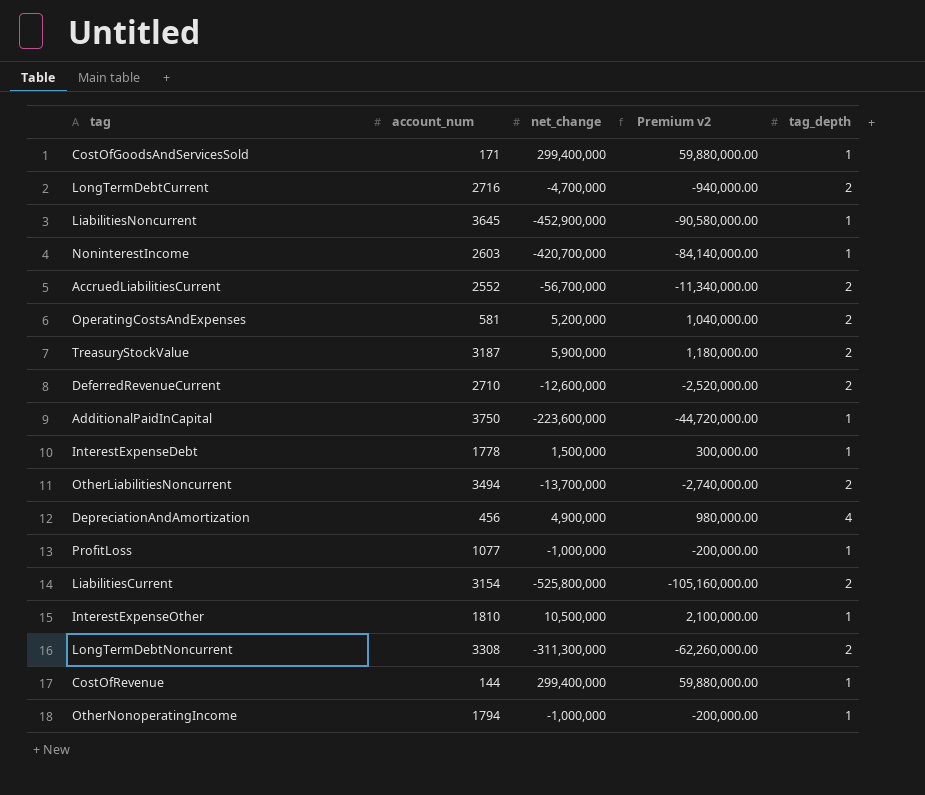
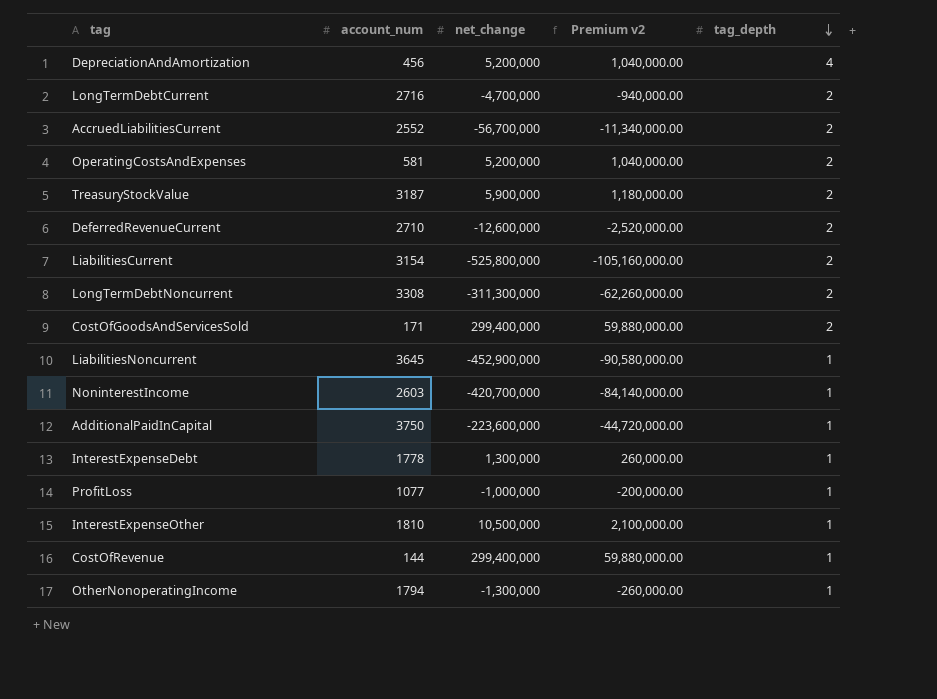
row order: none -> tag_depth descending
row OtherLiabilitiesNoncurrent: 3494 | -13,700,000 | -2,740,000.00 | 2 -> none
DepreciationAndAmortization | net_change: 4,900,000 -> 5,200,000
DepreciationAndAmortization | Premium v2: 980,000.00 -> 1,040,000.00
CostOfGoodsAndServicesSold | tag_depth: 1 -> 2
InterestExpenseDebt | net_change: 1,500,000 -> 1,300,000
InterestExpenseDebt | Premium v2: 300,000.00 -> 260,000.00
OtherNonoperatingIncome | net_change: -1,000,000 -> -1,300,000
OtherNonoperatingIncome | Premium v2: -200,000.00 -> -260,000.00

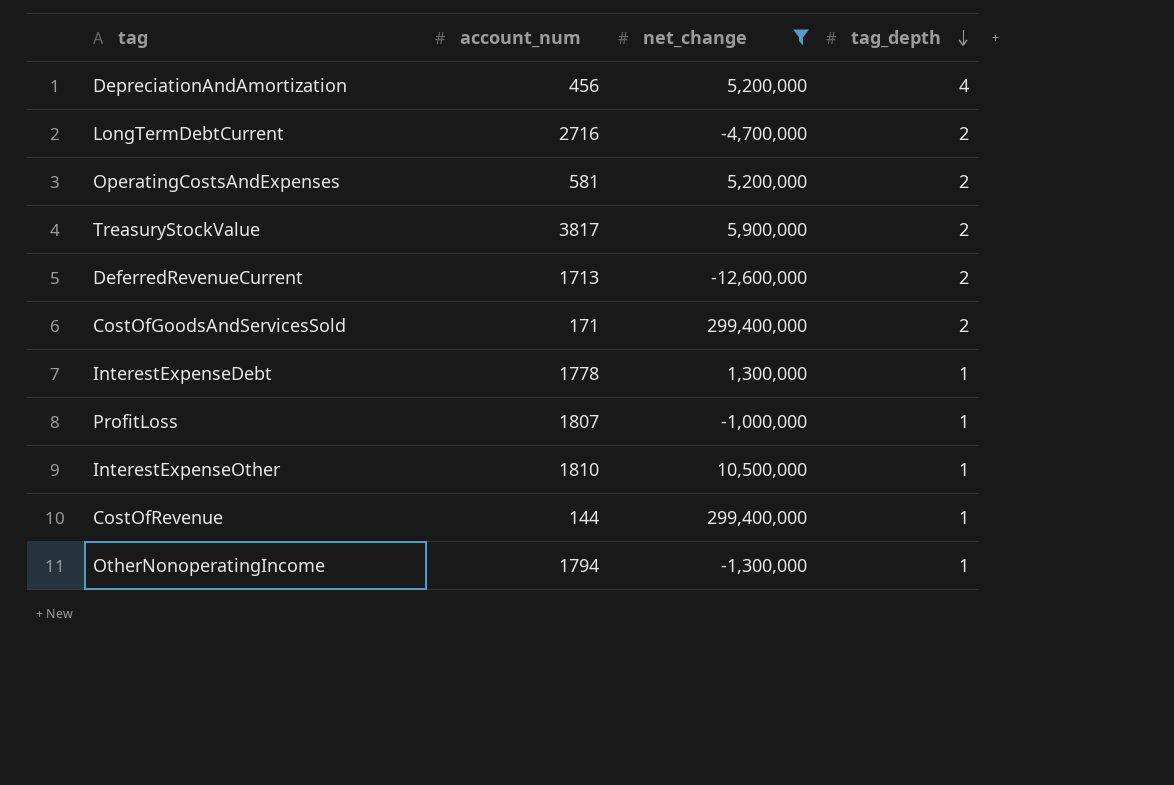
filter: none -> net_change >= -12,600,000
column Premium v2 | formula: [net_change] * 0.2 -> none
TreasuryStockValue | account_num: 3187 -> 3817
DeferredRevenueCurrent | account_num: 2710 -> 1713
ProfitLoss | account_num: 1077 -> 1807

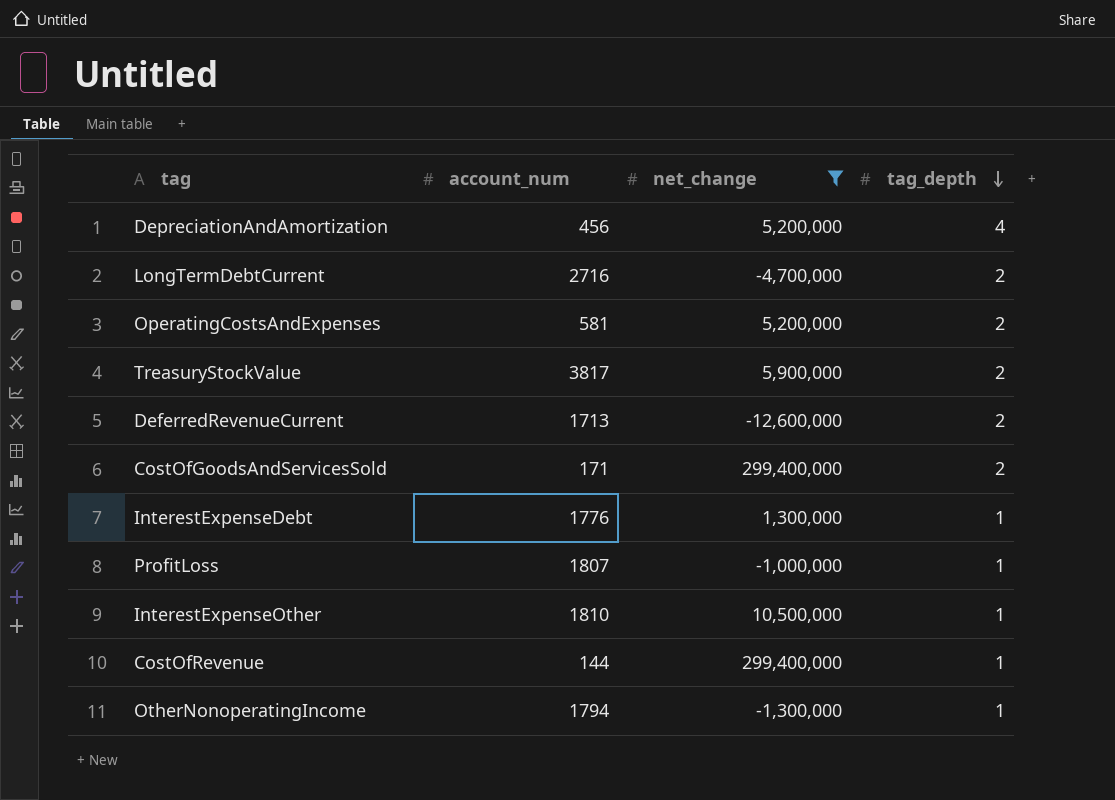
InterestExpenseDebt | account_num: 1778 -> 1776

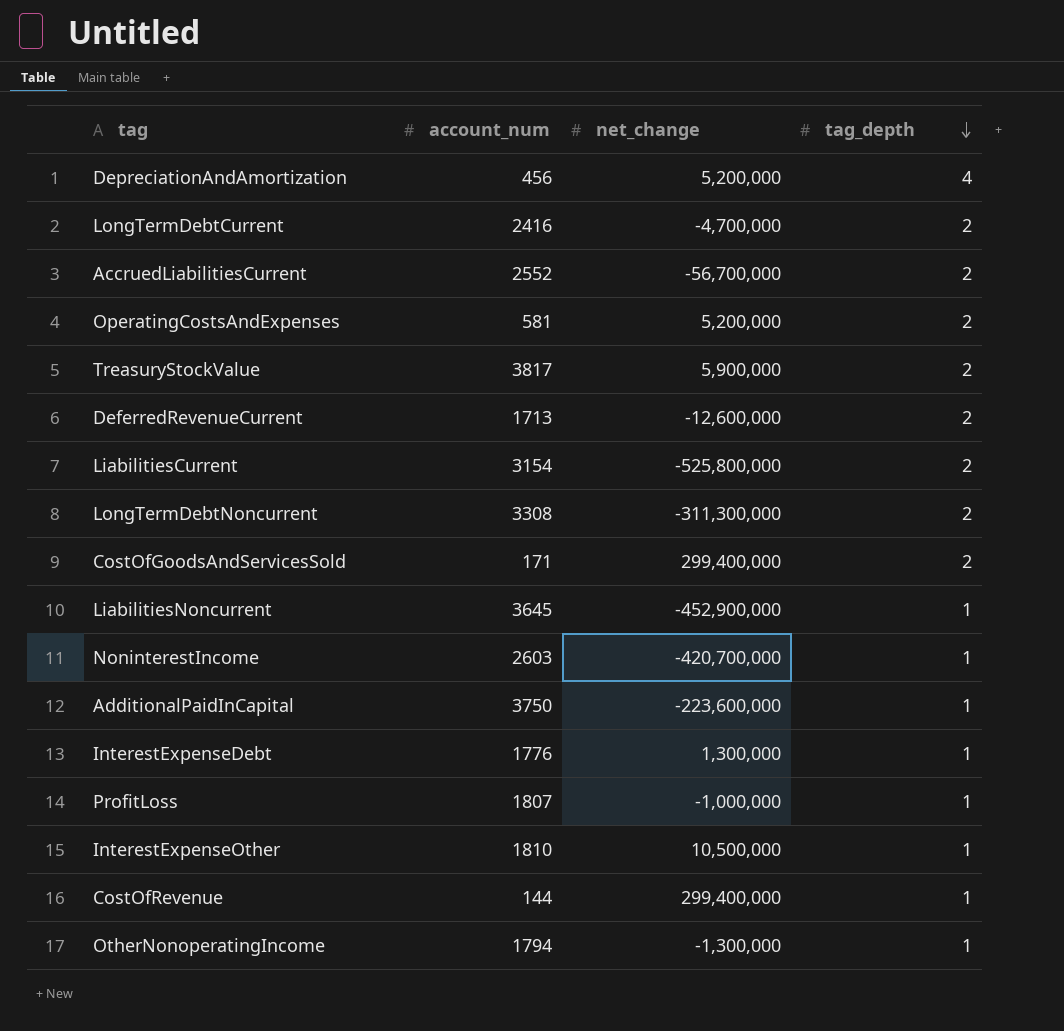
filter: net_change >= -12,600,000 -> none
LongTermDebtCurrent | account_num: 2716 -> 2416

